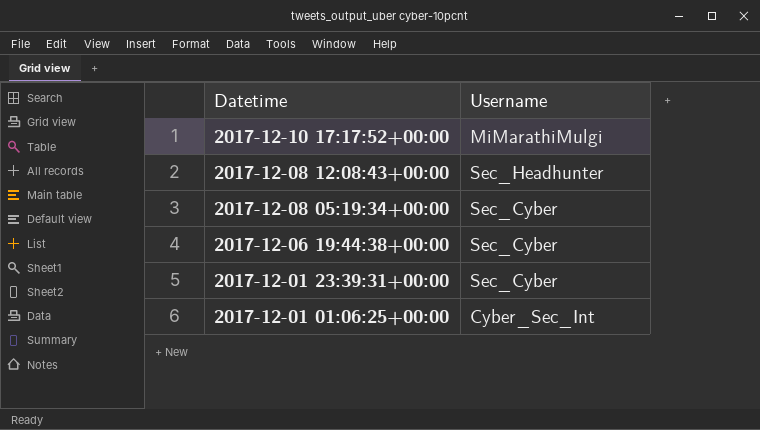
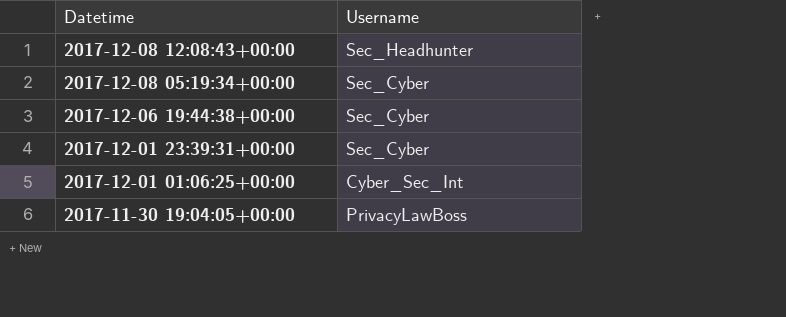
row 2017-12-10 17:17:52+00:00: MiMarathiMulgi -> none
row 2017-11-30 19:04:05+00:00: none -> PrivacyLawBoss

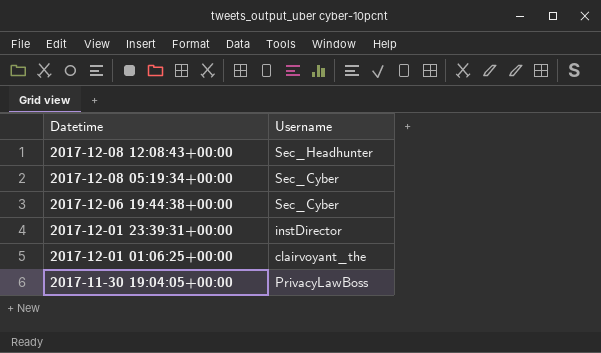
2017-12-01 23:39:31+00:00 | Username: Sec_Cyber -> instDirector
2017-12-01 01:06:25+00:00 | Username: Cyber_Sec_Int -> clairvoyant_the

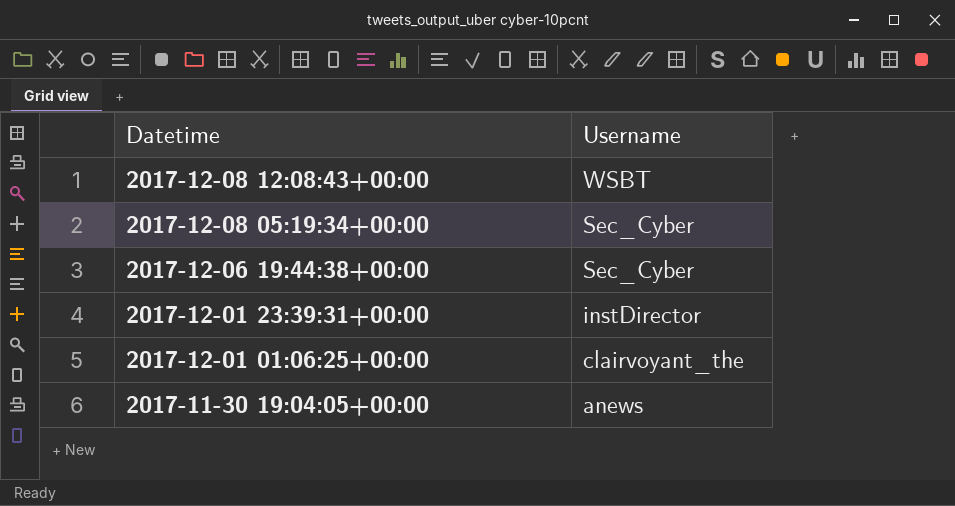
2017-12-08 12:08:43+00:00 | Username: Sec_Headhunter -> WSBT
2017-11-30 19:04:05+00:00 | Username: PrivacyLawBoss -> anews

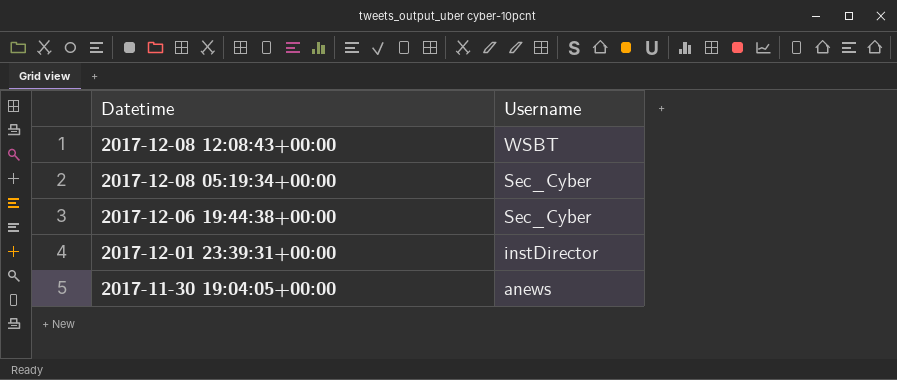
row 2017-12-01 01:06:25+00:00: clairvoyant_the -> none

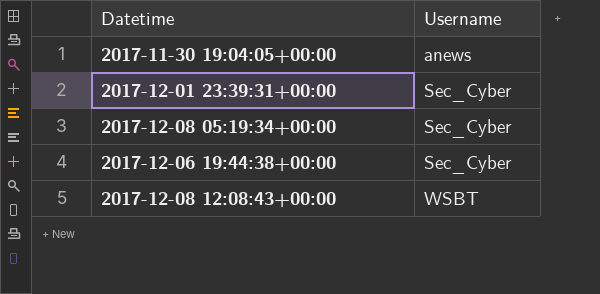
row order: Datetime descending -> Username ascending
2017-12-01 23:39:31+00:00 | Username: instDirector -> Sec_Cyber

